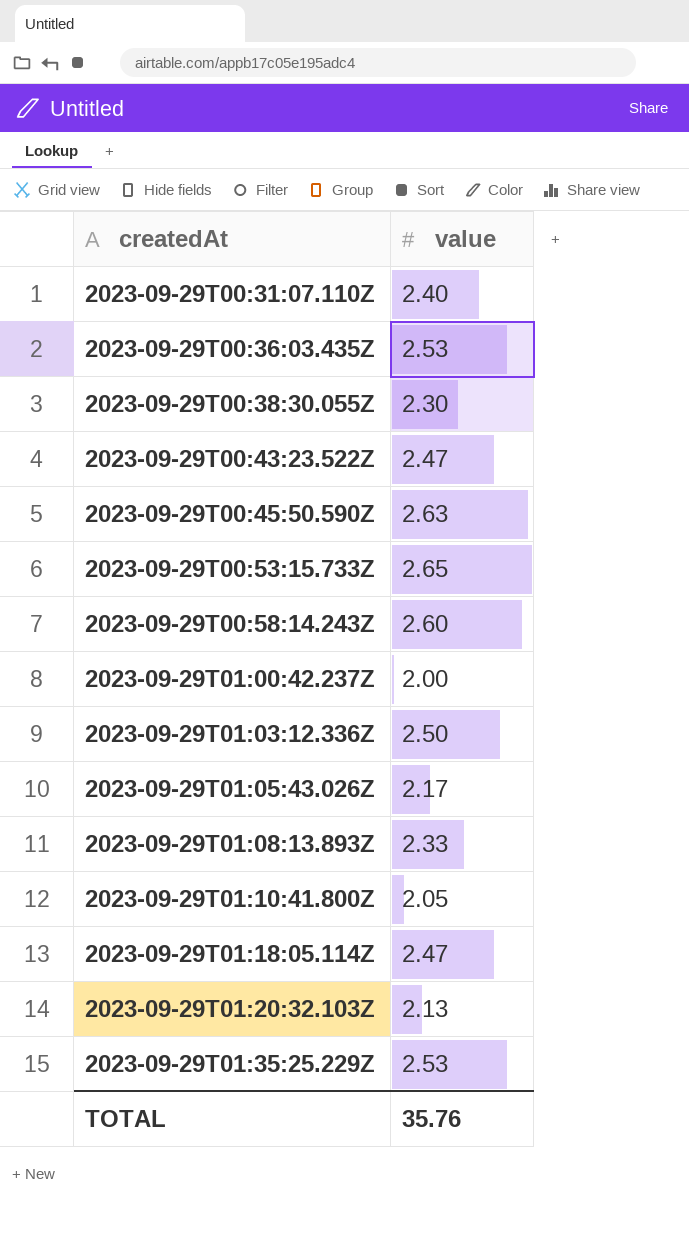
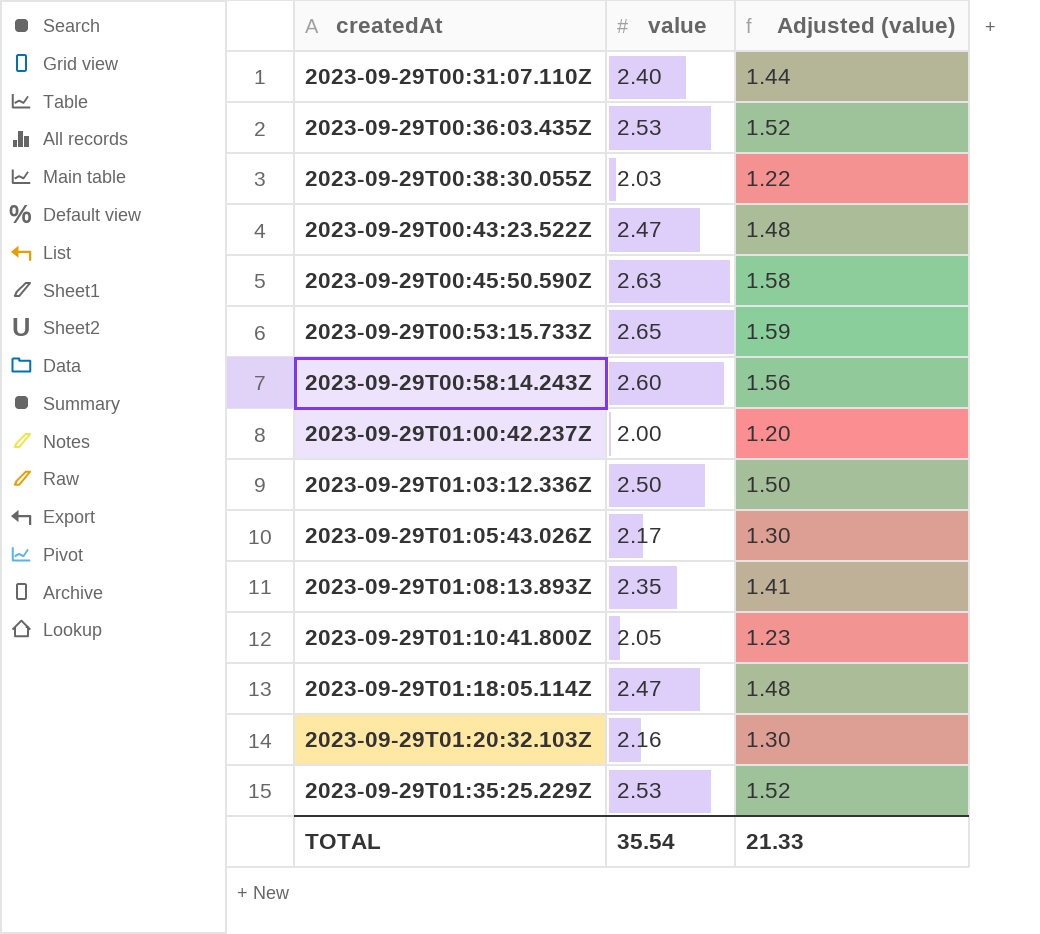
column Adjusted (value) | formula: none -> [value] * 0.6
2023-09-29T00:38:30.055Z | value: 2.30 -> 2.03
2023-09-29T01:08:13.893Z | value: 2.33 -> 2.35
2023-09-29T01:20:32.103Z | value: 2.13 -> 2.16
TOTAL | value: 35.76 -> 35.54

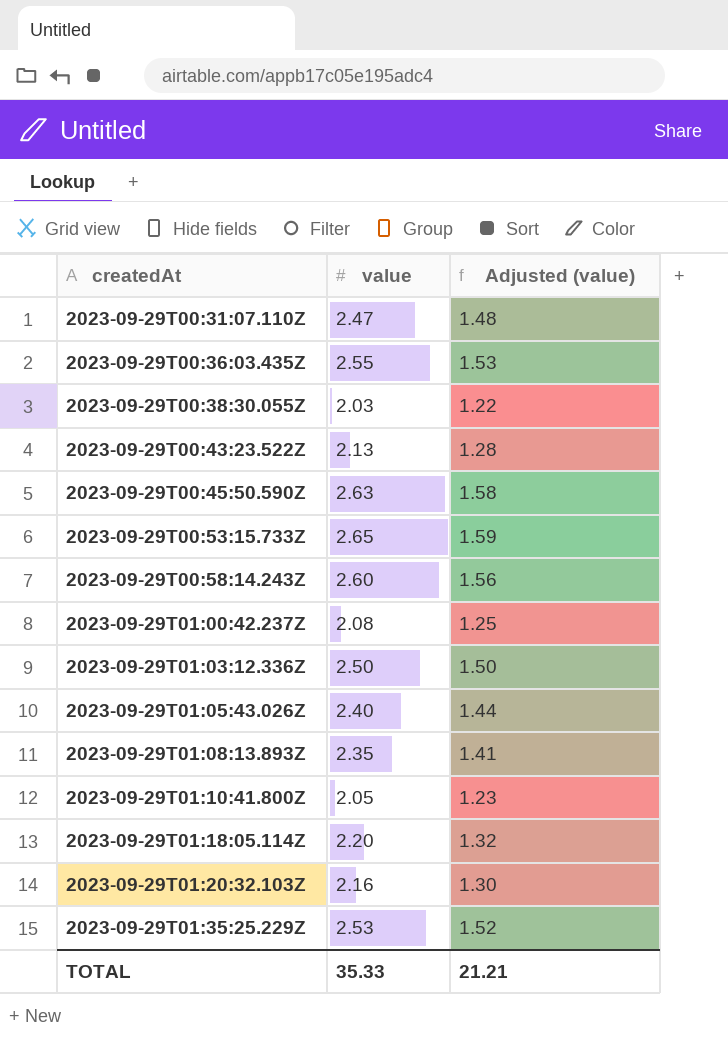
2023-09-29T00:31:07.110Z | value: 2.40 -> 2.47
2023-09-29T00:31:07.110Z | Adjusted (value): 1.44 -> 1.48
2023-09-29T00:36:03.435Z | value: 2.53 -> 2.55
2023-09-29T00:36:03.435Z | Adjusted (value): 1.52 -> 1.53
2023-09-29T00:43:23.522Z | value: 2.47 -> 2.13
2023-09-29T00:43:23.522Z | Adjusted (value): 1.48 -> 1.28
2023-09-29T01:00:42.237Z | value: 2.00 -> 2.08
2023-09-29T01:00:42.237Z | Adjusted (value): 1.20 -> 1.25
2023-09-29T01:05:43.026Z | value: 2.17 -> 2.40
2023-09-29T01:05:43.026Z | Adjusted (value): 1.30 -> 1.44
2023-09-29T01:18:05.114Z | value: 2.47 -> 2.20
2023-09-29T01:18:05.114Z | Adjusted (value): 1.48 -> 1.32
TOTAL | value: 35.54 -> 35.33
TOTAL | Adjusted (value): 21.33 -> 21.21

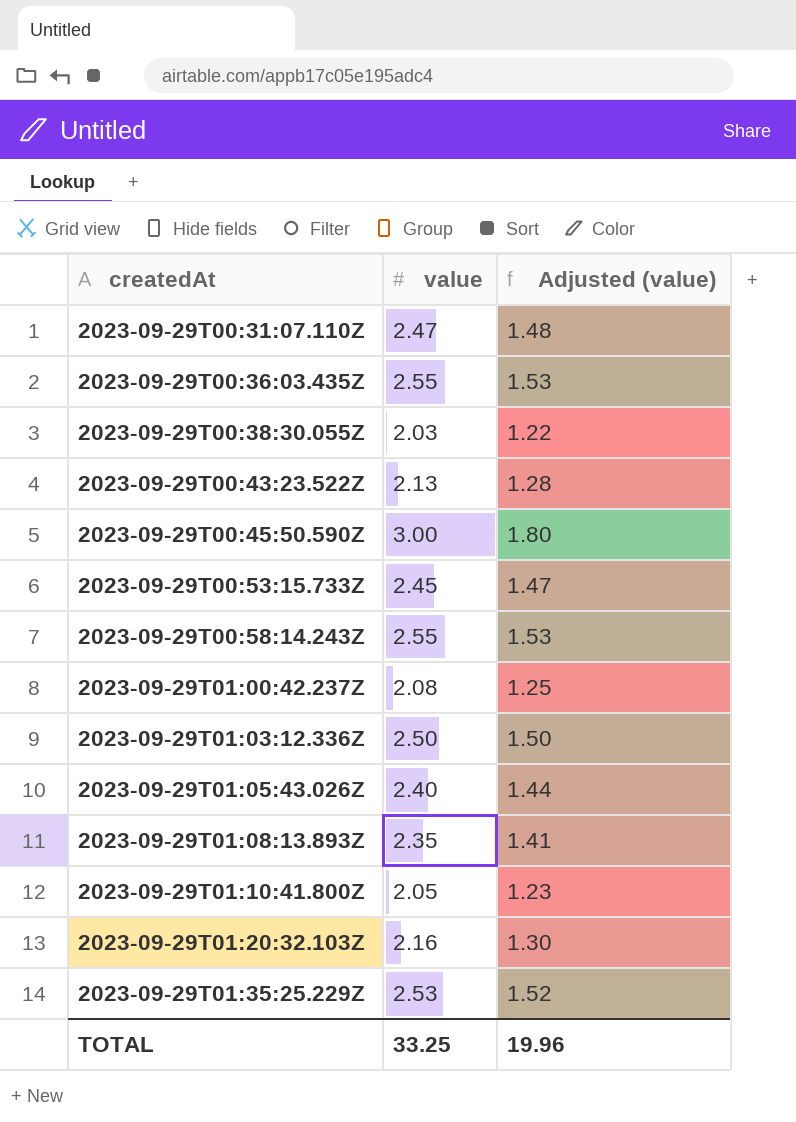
row 2023-09-29T01:18:05.114Z: 2.20 | 1.32 -> none
2023-09-29T00:45:50.590Z | value: 2.63 -> 3.00
2023-09-29T00:45:50.590Z | Adjusted (value): 1.58 -> 1.80
2023-09-29T00:53:15.733Z | value: 2.65 -> 2.45
2023-09-29T00:53:15.733Z | Adjusted (value): 1.59 -> 1.47
2023-09-29T00:58:14.243Z | value: 2.60 -> 2.55
2023-09-29T00:58:14.243Z | Adjusted (value): 1.56 -> 1.53
TOTAL | value: 35.33 -> 33.25
TOTAL | Adjusted (value): 21.21 -> 19.96

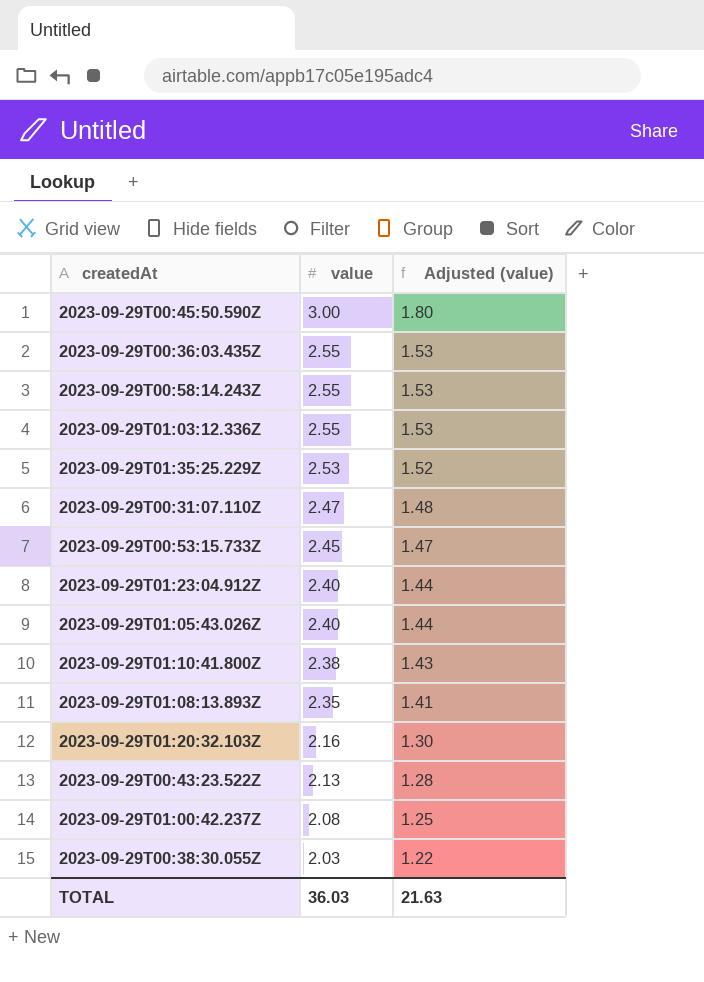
row order: createdAt ascending -> value descending
2023-09-29T01:03:12.336Z | value: 2.50 -> 2.55
2023-09-29T01:03:12.336Z | Adjusted (value): 1.50 -> 1.53
row 2023-09-29T01:23:04.912Z: none -> 2.40 | 1.44
2023-09-29T01:10:41.800Z | value: 2.05 -> 2.38
2023-09-29T01:10:41.800Z | Adjusted (value): 1.23 -> 1.43
TOTAL | value: 33.25 -> 36.03
TOTAL | Adjusted (value): 19.96 -> 21.63

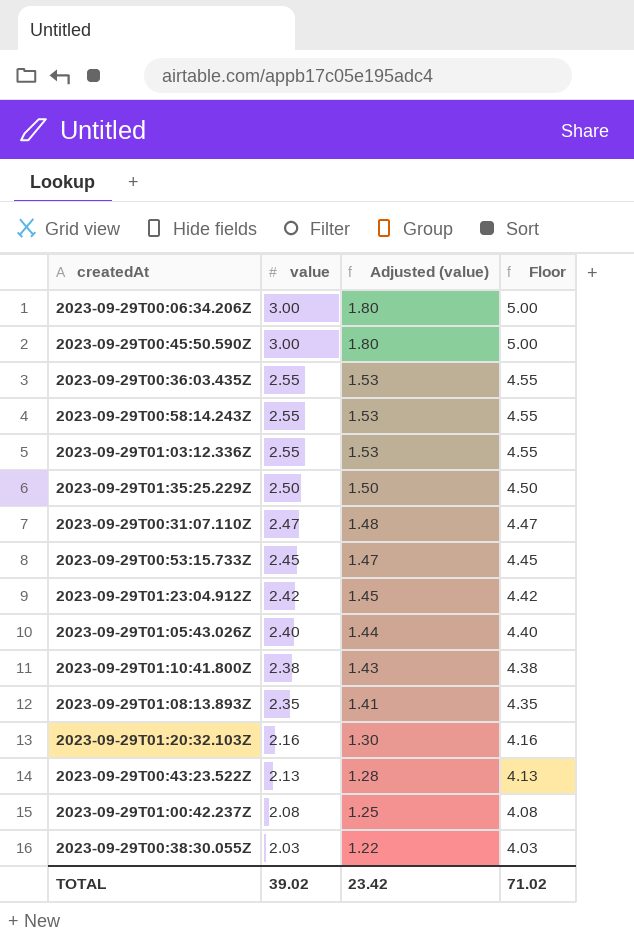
column Floor | formula: none -> [value] + 2
row 2023-09-29T00:06:34.206Z: none -> 3.00 | 1.80 | 5.00
2023-09-29T01:35:25.229Z | value: 2.53 -> 2.50
2023-09-29T01:35:25.229Z | Adjusted (value): 1.52 -> 1.50
2023-09-29T01:23:04.912Z | value: 2.40 -> 2.42
2023-09-29T01:23:04.912Z | Adjusted (value): 1.44 -> 1.45
TOTAL | value: 36.03 -> 39.02
TOTAL | Adjusted (value): 21.63 -> 23.42

